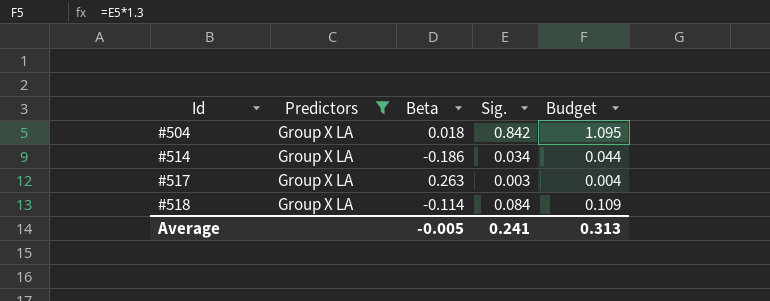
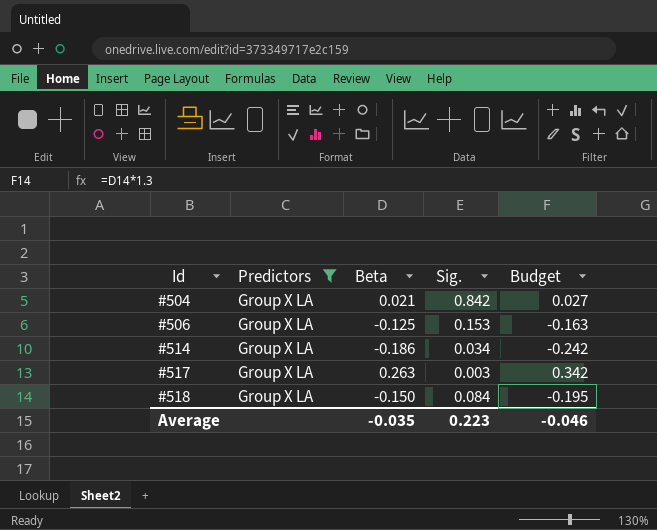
column Budget | formula: [Sig.] * 1.3 -> [Beta] * 1.3
#504 | Beta: 0.018 -> 0.021
row #506: none -> Group X LA | -0.125 | 0.153 | -0.163
#518 | Beta: -0.114 -> -0.150
Average | Beta: -0.005 -> -0.035
Average | Sig.: 0.241 -> 0.223
Average | Budget: 0.313 -> -0.046

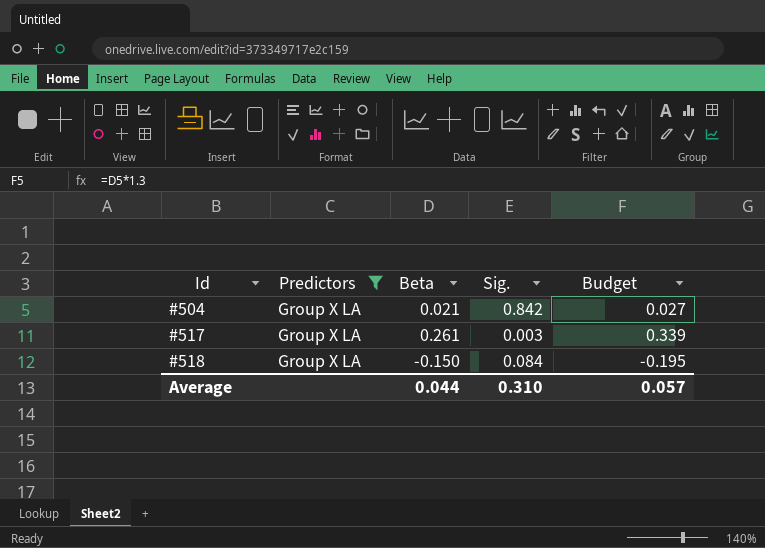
row #506: Group X LA | -0.125 | 0.153 | -0.163 -> none
row #514: Group X LA | -0.186 | 0.034 | -0.242 -> none
#517 | Beta: 0.263 -> 0.261
#517 | Budget: 0.342 -> 0.339
Average | Beta: -0.035 -> 0.044
Average | Sig.: 0.223 -> 0.310
Average | Budget: -0.046 -> 0.057

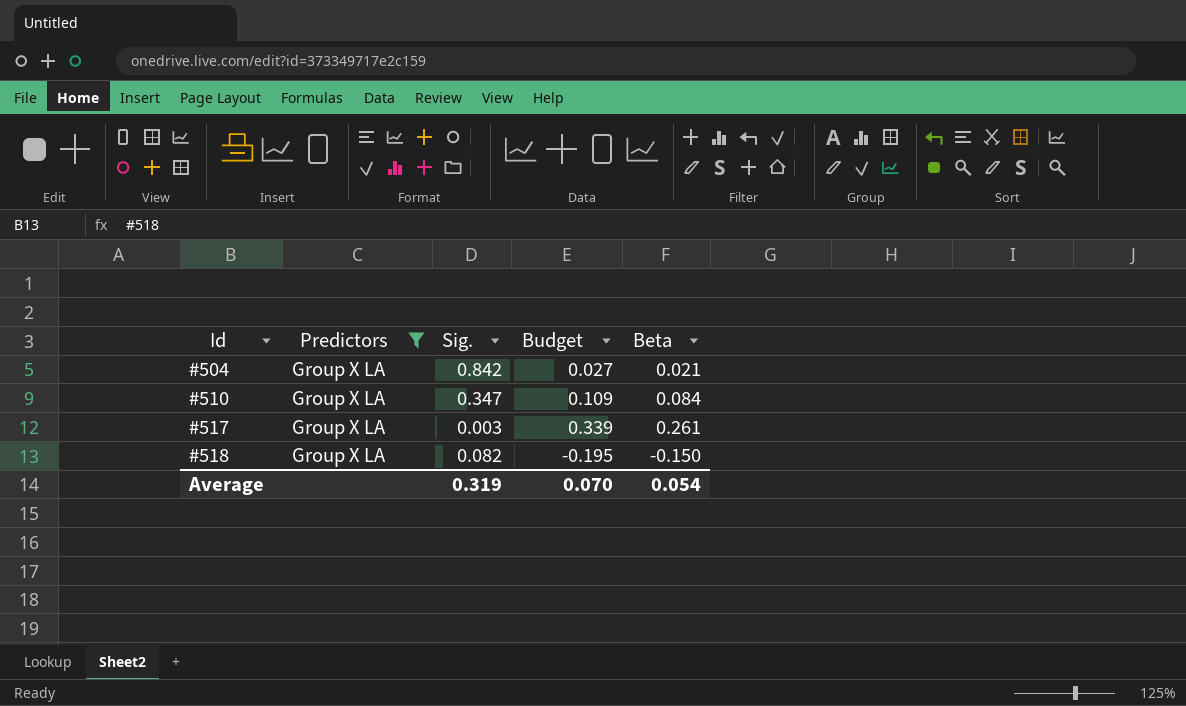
column Beta | position: 3 -> 5
row #510: none -> Group X LA | 0.347 | 0.109 | 0.084
#518 | Sig.: 0.084 -> 0.082
Average | Sig.: 0.310 -> 0.319
Average | Budget: 0.057 -> 0.070
Average | Beta: 0.044 -> 0.054

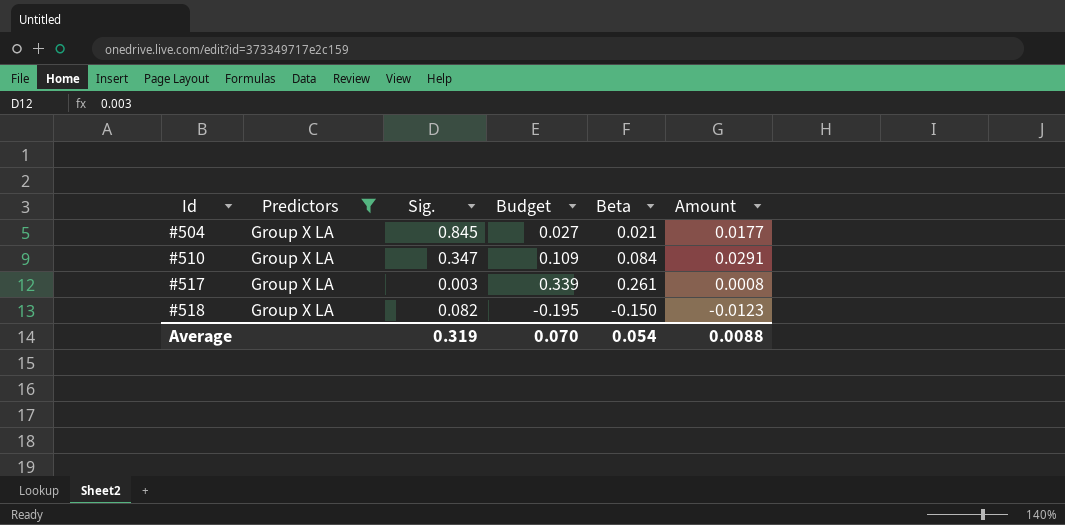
column Amount | formula: none -> [Sig.] * [Beta]
#504 | Sig.: 0.842 -> 0.845

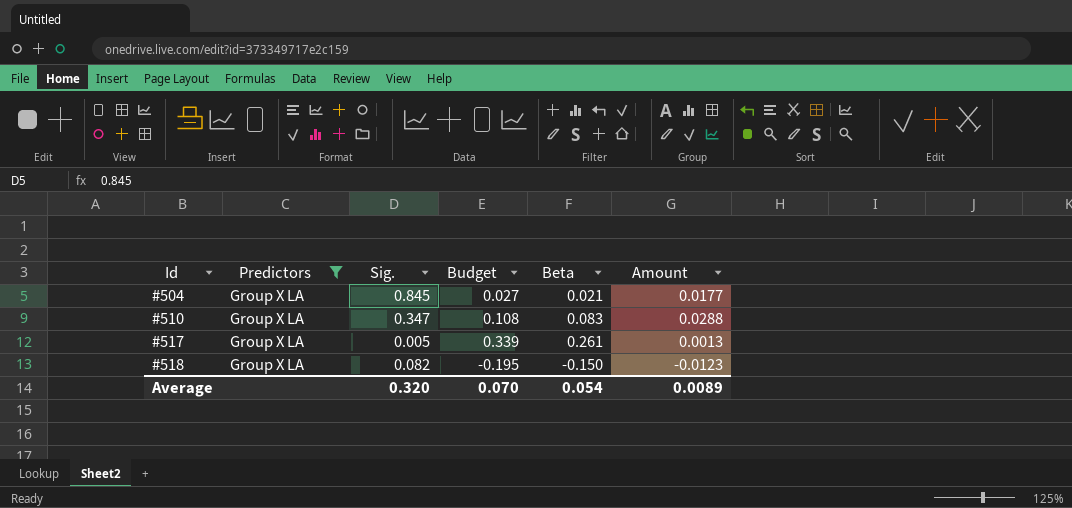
#510 | Budget: 0.109 -> 0.108
#510 | Beta: 0.084 -> 0.083
#510 | Amount: 0.0291 -> 0.0288
#517 | Sig.: 0.003 -> 0.005
#517 | Amount: 0.0008 -> 0.0013
Average | Sig.: 0.319 -> 0.320
Average | Amount: 0.0088 -> 0.0089

